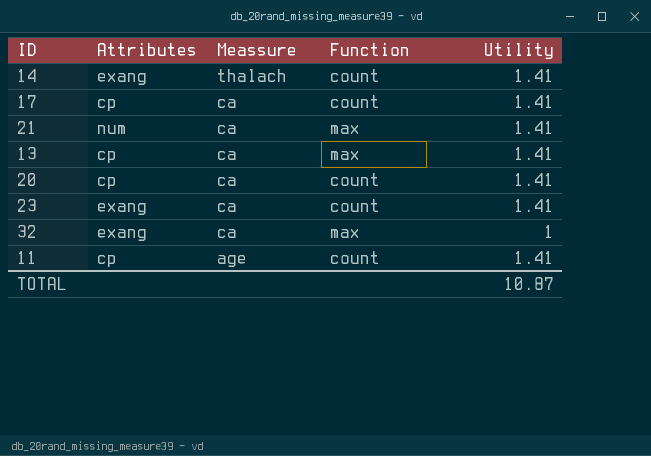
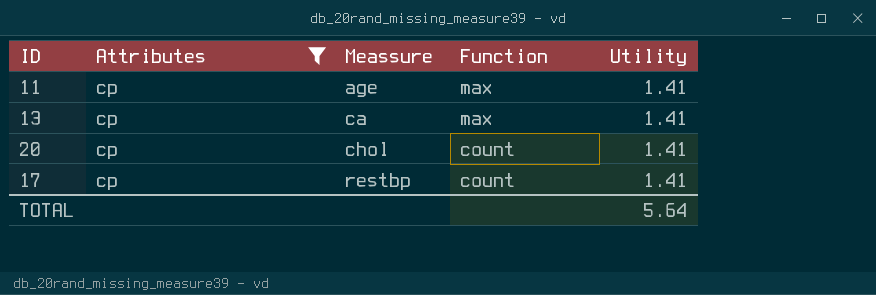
filter: none -> Attributes = cp
row order: Meassure descending -> Meassure ascending
11 | Function: count -> max
20 | Meassure: ca -> chol
17 | Meassure: ca -> restbp
TOTAL | Utility: 10.87 -> 5.64

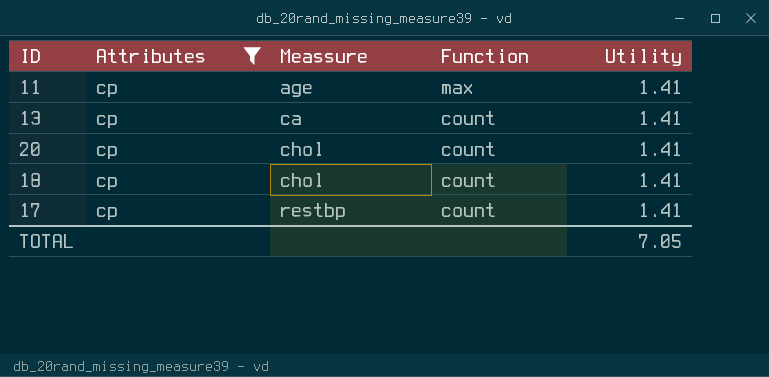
13 | Function: max -> count
row 18: none -> cp | chol | count | 1.41
TOTAL | Utility: 5.64 -> 7.05

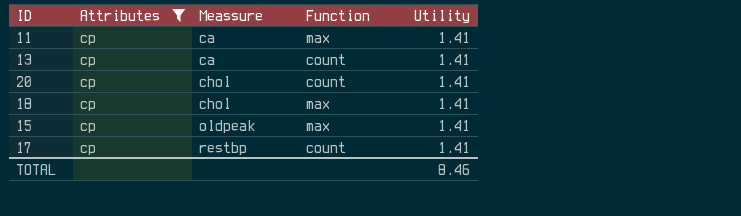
11 | Meassure: age -> ca
18 | Function: count -> max
row 15: none -> cp | oldpeak | max | 1.41
TOTAL | Utility: 7.05 -> 8.46

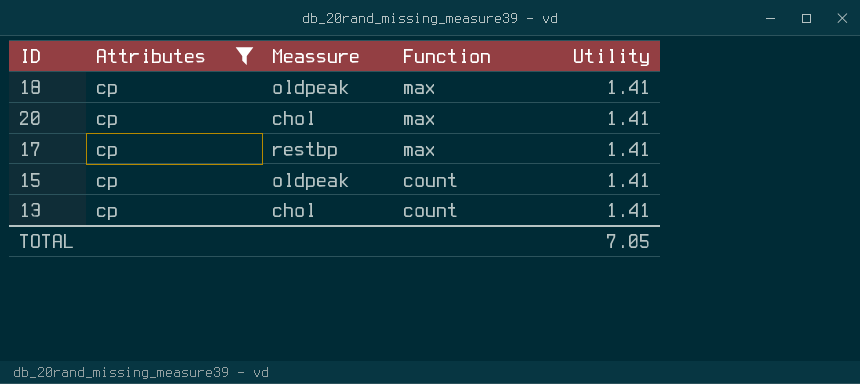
row order: Meassure ascending -> Function descending
row 11: cp | ca | max | 1.41 -> none
18 | Meassure: chol -> oldpeak
20 | Function: count -> max
17 | Function: count -> max
15 | Function: max -> count
13 | Meassure: ca -> chol
TOTAL | Utility: 8.46 -> 7.05

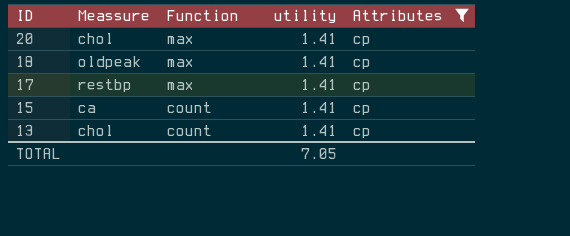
row order: Function descending -> ID descending
column name: Utility -> utility
column Attributes | position: 2 -> 5
15 | Meassure: oldpeak -> ca

